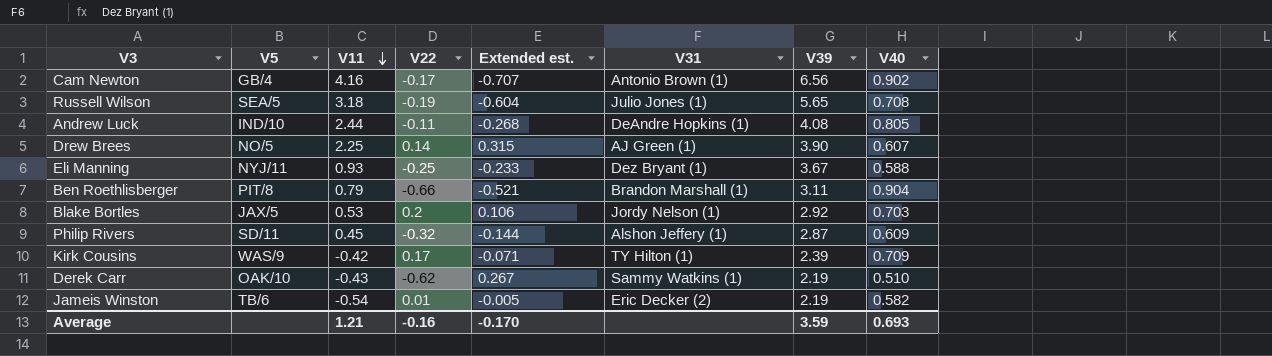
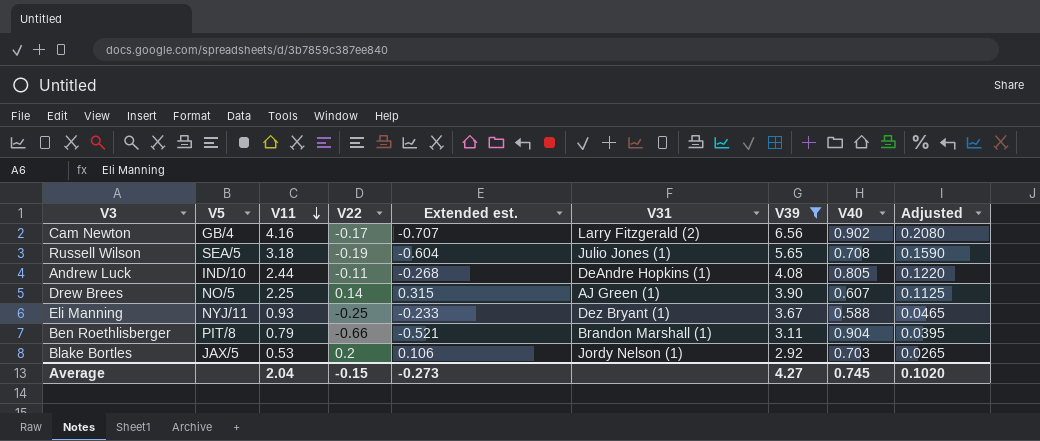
filter: none -> V39 >= 2.92
column Adjusted | formula: none -> [V11] * 0.05
Cam Newton | V31: Antonio Brown (1) -> Larry Fitzgerald (2)
Average | V11: 1.21 -> 2.04
Average | V22: -0.16 -> -0.15
Average | Extended est.: -0.170 -> -0.273
Average | V39: 3.59 -> 4.27
Average | V40: 0.693 -> 0.745

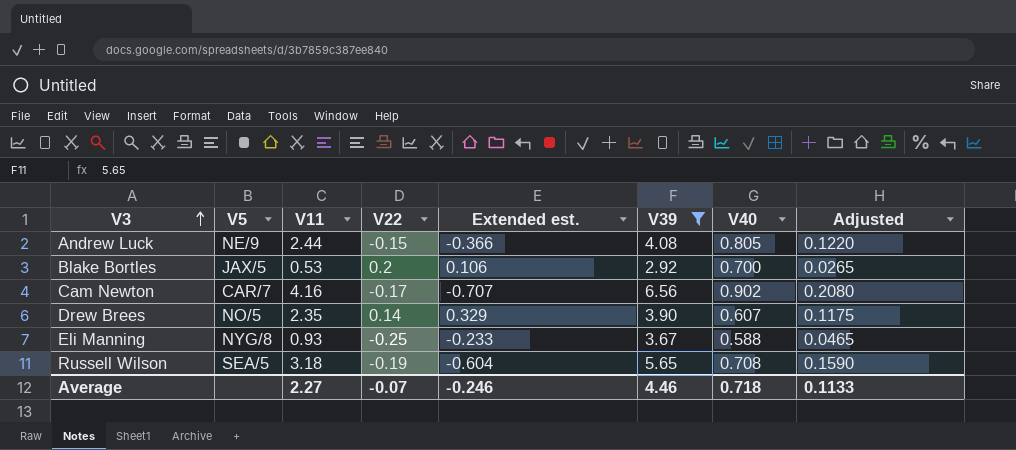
row order: V11 descending -> V3 ascending
column V31 | position: 6 -> none
row Ben Roethlisberger: PIT/8 | 0.79 | -0.66 | -0.521 | Brandon Marshall (1) | 3.11 | 0.904 | 0.0395 -> none
Andrew Luck | V5: IND/10 -> NE/9
Andrew Luck | V22: -0.11 -> -0.15
Andrew Luck | Extended est.: -0.268 -> -0.366
Blake Bortles | V40: 0.703 -> 0.700
Cam Newton | V5: GB/4 -> CAR/7
Drew Brees | V11: 2.25 -> 2.35
Drew Brees | Extended est.: 0.315 -> 0.329
Drew Brees | Adjusted: 0.1125 -> 0.1175
Eli Manning | V5: NYJ/11 -> NYG/8
Average | V11: 2.04 -> 2.27
Average | V22: -0.15 -> -0.07
Average | Extended est.: -0.273 -> -0.246
Average | V39: 4.27 -> 4.46
Average | V40: 0.745 -> 0.718
Average | Adjusted: 0.1020 -> 0.1133

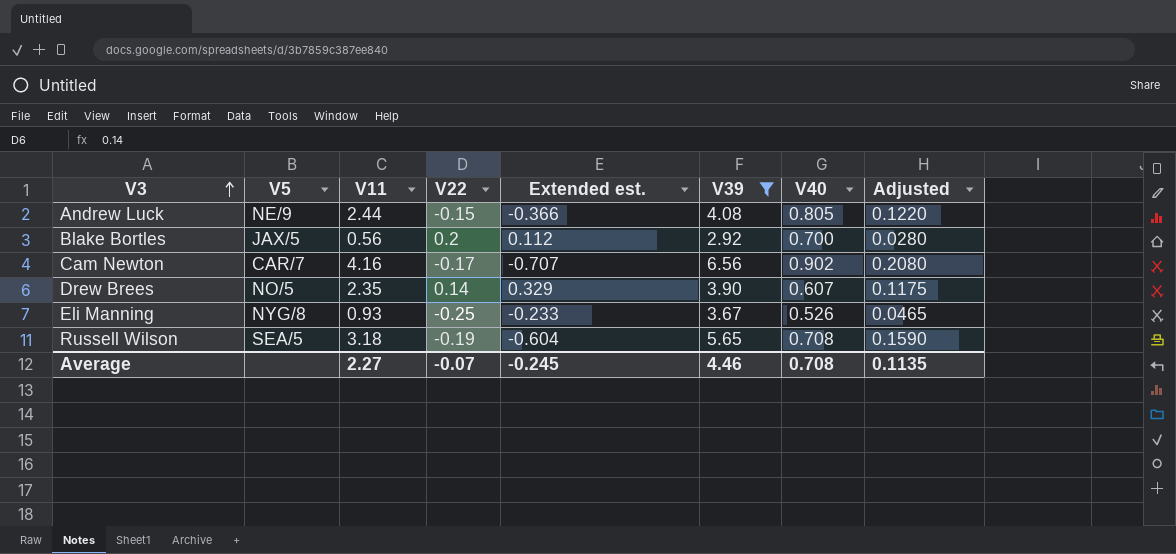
Blake Bortles | V11: 0.53 -> 0.56
Blake Bortles | Extended est.: 0.106 -> 0.112
Blake Bortles | Adjusted: 0.0265 -> 0.0280
Eli Manning | V40: 0.588 -> 0.526
Average | Extended est.: -0.246 -> -0.245
Average | V40: 0.718 -> 0.708
Average | Adjusted: 0.1133 -> 0.1135

